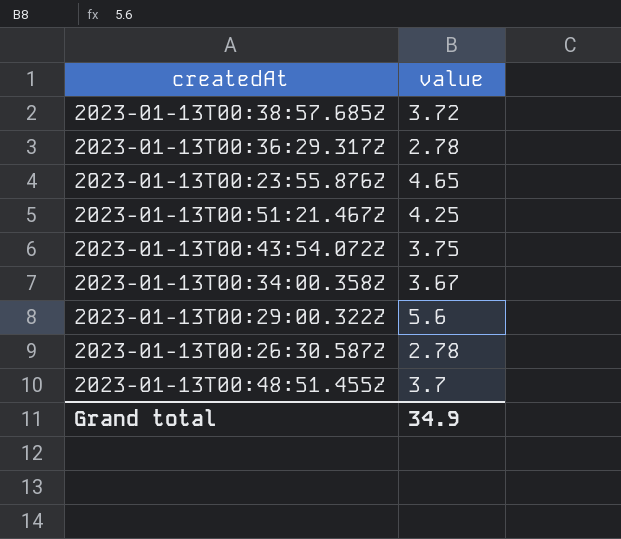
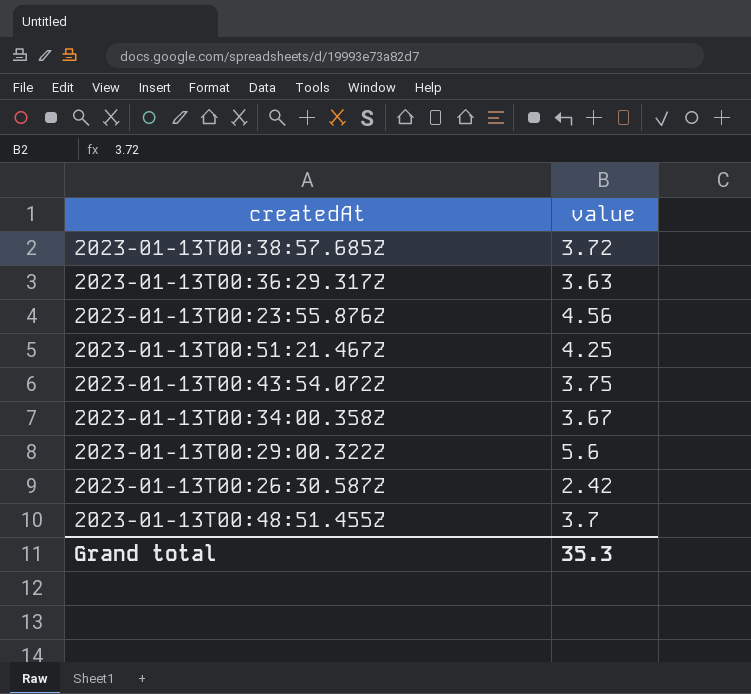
2023-01-13T00:36:29.317Z | value: 2.78 -> 3.63
2023-01-13T00:23:55.876Z | value: 4.65 -> 4.56
2023-01-13T00:26:30.587Z | value: 2.78 -> 2.42
Grand total | value: 34.9 -> 35.3

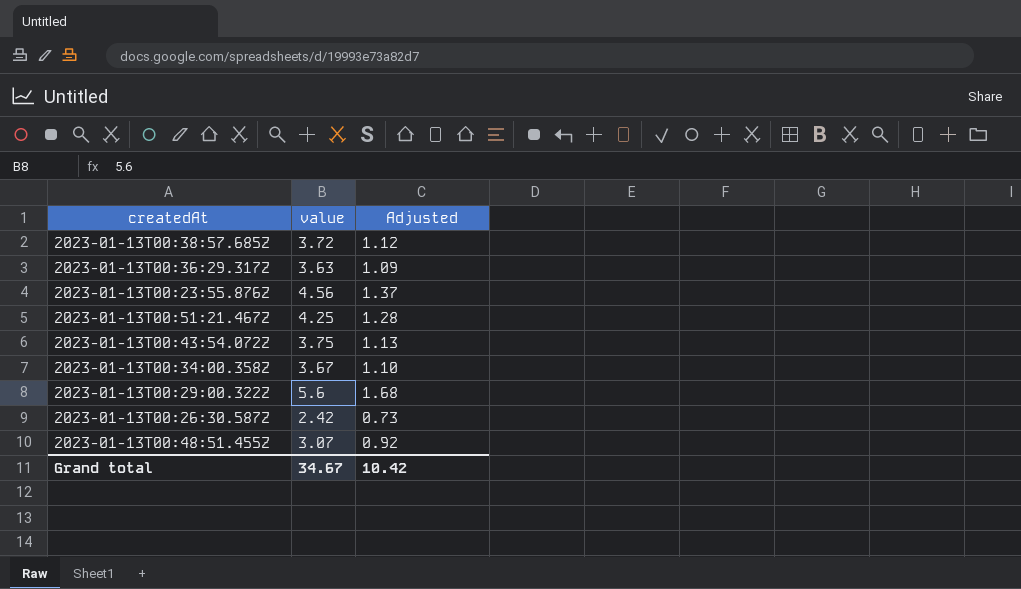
column Adjusted | formula: none -> [value] * 0.3
2023-01-13T00:48:51.455Z | value: 3.7 -> 3.07
Grand total | value: 35.3 -> 34.67

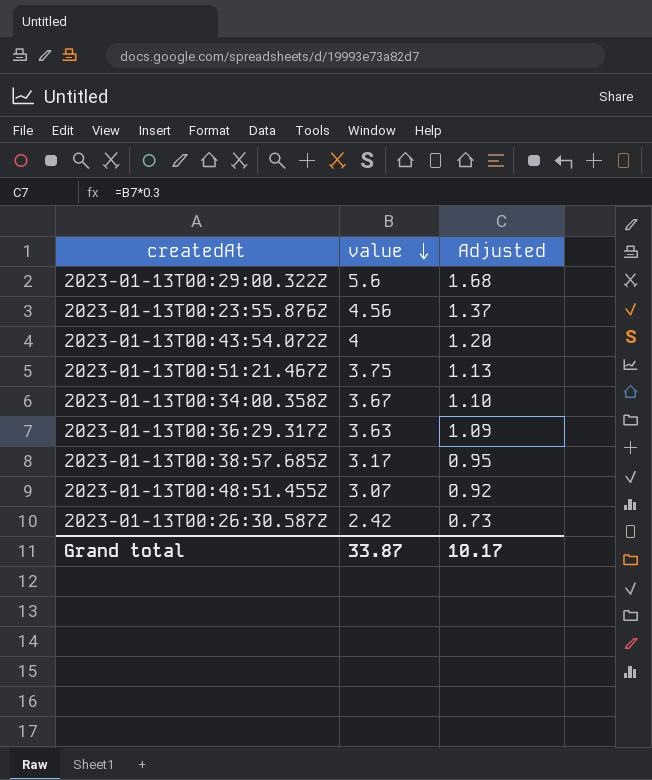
row order: none -> value descending
2023-01-13T00:43:54.072Z | value: 3.75 -> 4
2023-01-13T00:43:54.072Z | Adjusted: 1.13 -> 1.20
2023-01-13T00:51:21.467Z | value: 4.25 -> 3.75
2023-01-13T00:51:21.467Z | Adjusted: 1.28 -> 1.13
2023-01-13T00:38:57.685Z | value: 3.72 -> 3.17
2023-01-13T00:38:57.685Z | Adjusted: 1.12 -> 0.95
Grand total | value: 34.67 -> 33.87
Grand total | Adjusted: 10.42 -> 10.17

